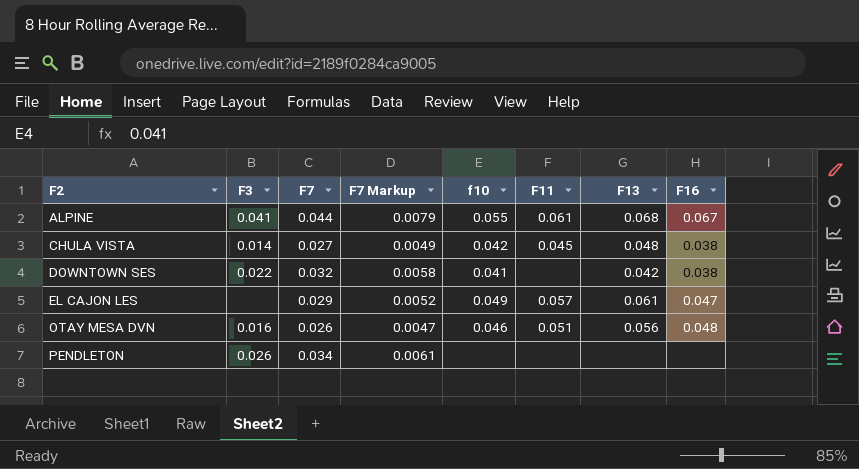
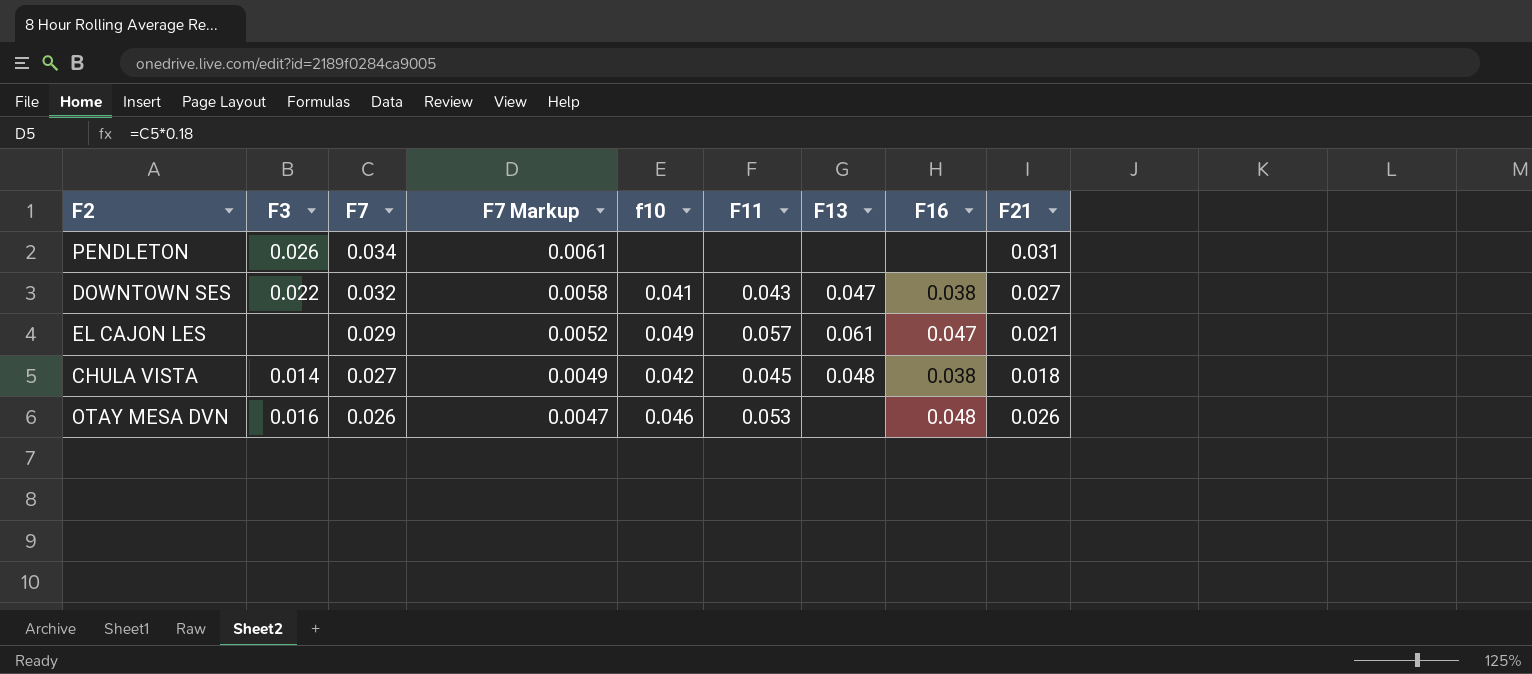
row order: F2 ascending -> F7 descending
column F21 | position: none -> 9
row ALPINE: 0.041 | 0.044 | 0.0079 | 0.055 | 0.061 | 0.068 | 0.067 -> none
DOWNTOWN SES | F11: none -> 0.043
DOWNTOWN SES | F13: 0.042 -> 0.047
OTAY MESA DVN | F11: 0.051 -> 0.053
OTAY MESA DVN | F13: 0.056 -> none

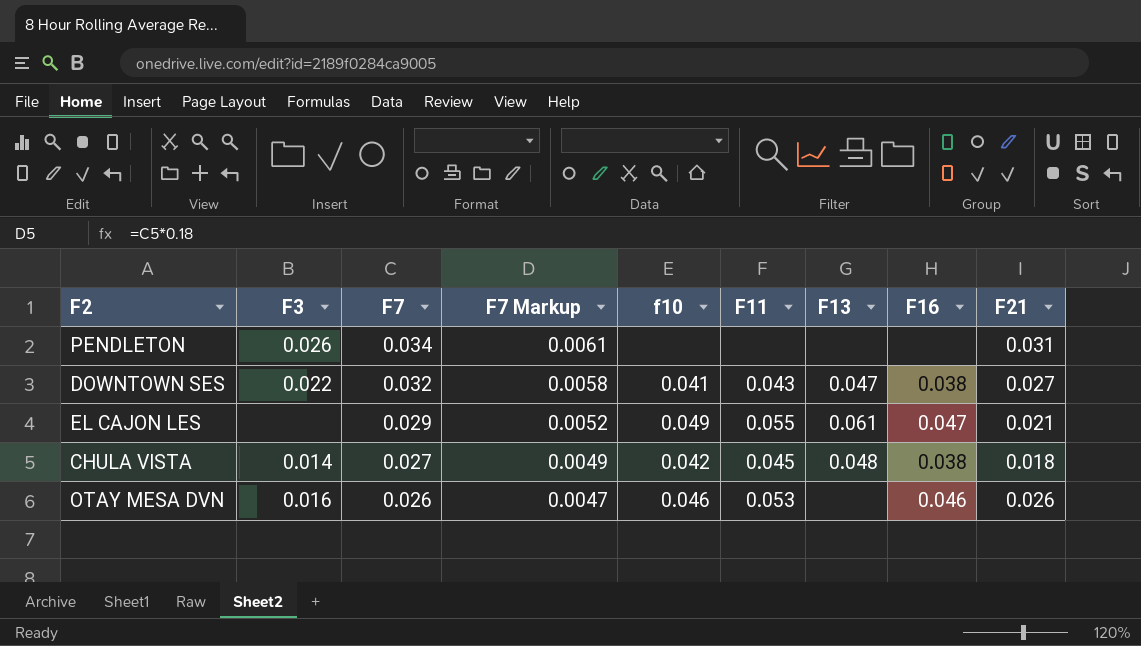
EL CAJON LES | F11: 0.057 -> 0.055
OTAY MESA DVN | F16: 0.048 -> 0.046

